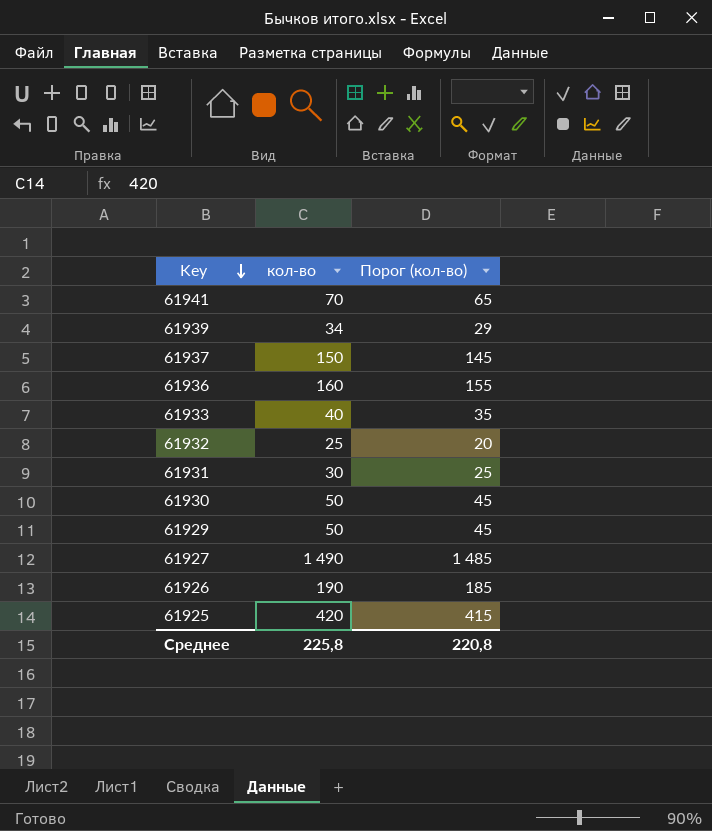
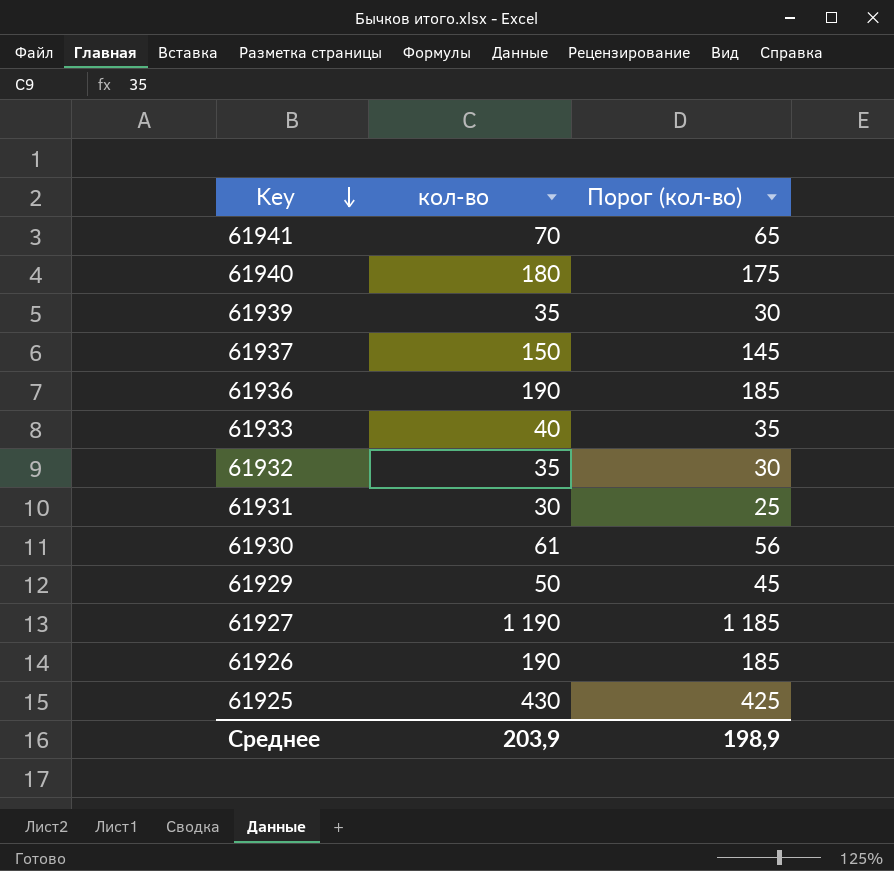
row 61940: none -> 180 | 175
61939 | кол-во: 34 -> 35
61939 | Порог (кол-во): 29 -> 30
61936 | кол-во: 160 -> 190
61936 | Порог (кол-во): 155 -> 185
61932 | кол-во: 25 -> 35
61932 | Порог (кол-во): 20 -> 30
61930 | кол-во: 50 -> 61
61930 | Порог (кол-во): 45 -> 56
61927 | кол-во: 1 490 -> 1 190
61927 | Порог (кол-во): 1 485 -> 1 185
61925 | кол-во: 420 -> 430
61925 | Порог (кол-во): 415 -> 425
Среднее | кол-во: 225,8 -> 203,9
Среднее | Порог (кол-во): 220,8 -> 198,9

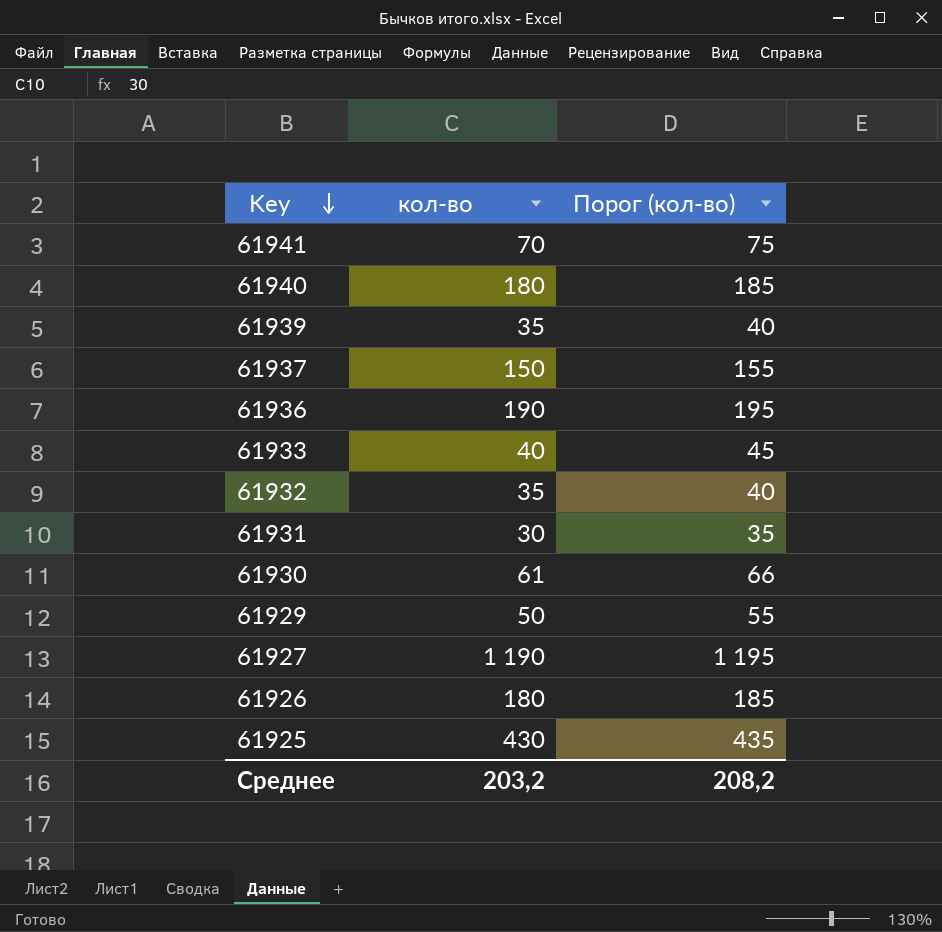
column Порог (кол-во) | formula: [кол-во] - 5 -> [кол-во] + 5
61926 | кол-во: 190 -> 180
Среднее | кол-во: 203,9 -> 203,2
Среднее | Порог (кол-во): 198,9 -> 208,2

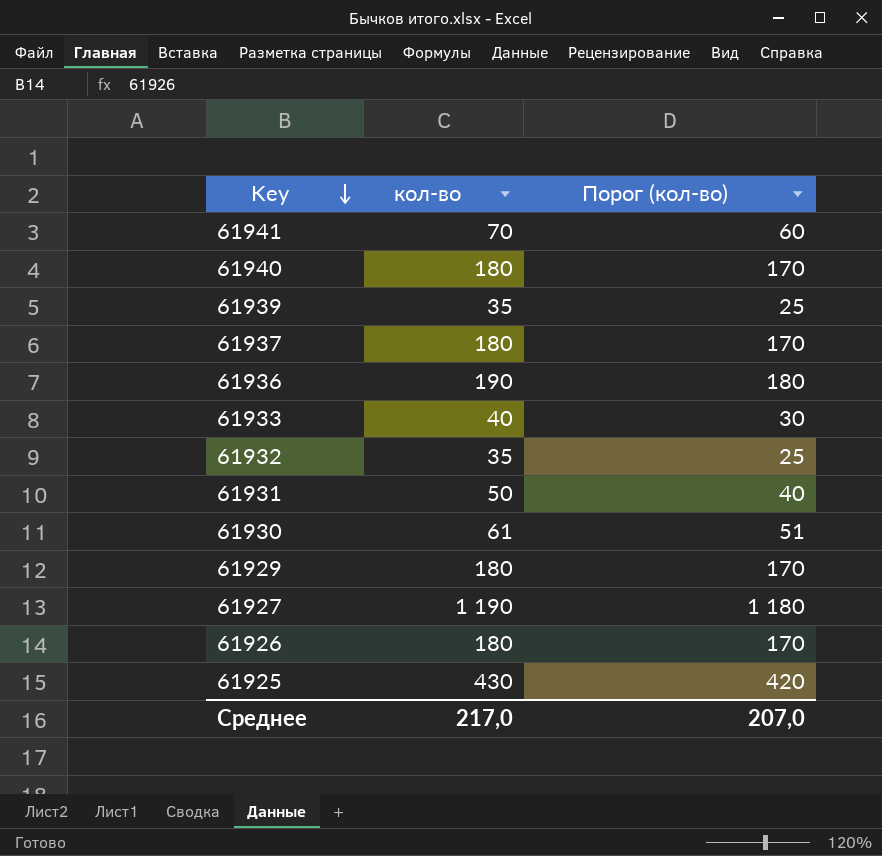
column Порог (кол-во) | formula: [кол-во] + 5 -> [кол-во] - 10
61937 | кол-во: 150 -> 180
61931 | кол-во: 30 -> 50
61929 | кол-во: 50 -> 180
Среднее | кол-во: 203,2 -> 217,0
Среднее | Порог (кол-во): 208,2 -> 207,0

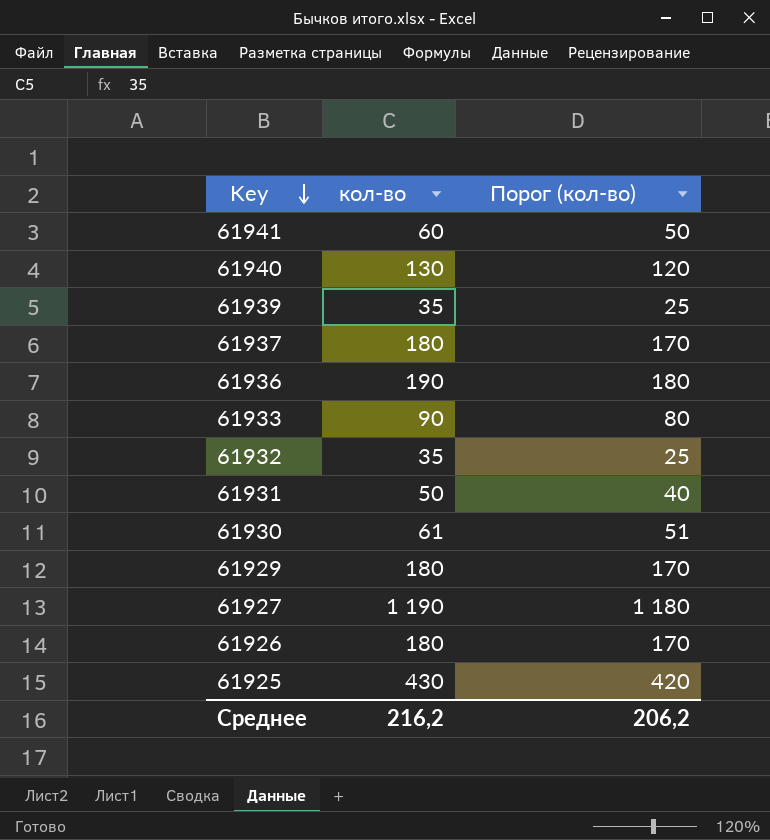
61941 | кол-во: 70 -> 60
61941 | Порог (кол-во): 60 -> 50
61940 | кол-во: 180 -> 130
61940 | Порог (кол-во): 170 -> 120
61933 | кол-во: 40 -> 90
61933 | Порог (кол-во): 30 -> 80
Среднее | кол-во: 217,0 -> 216,2
Среднее | Порог (кол-во): 207,0 -> 206,2

